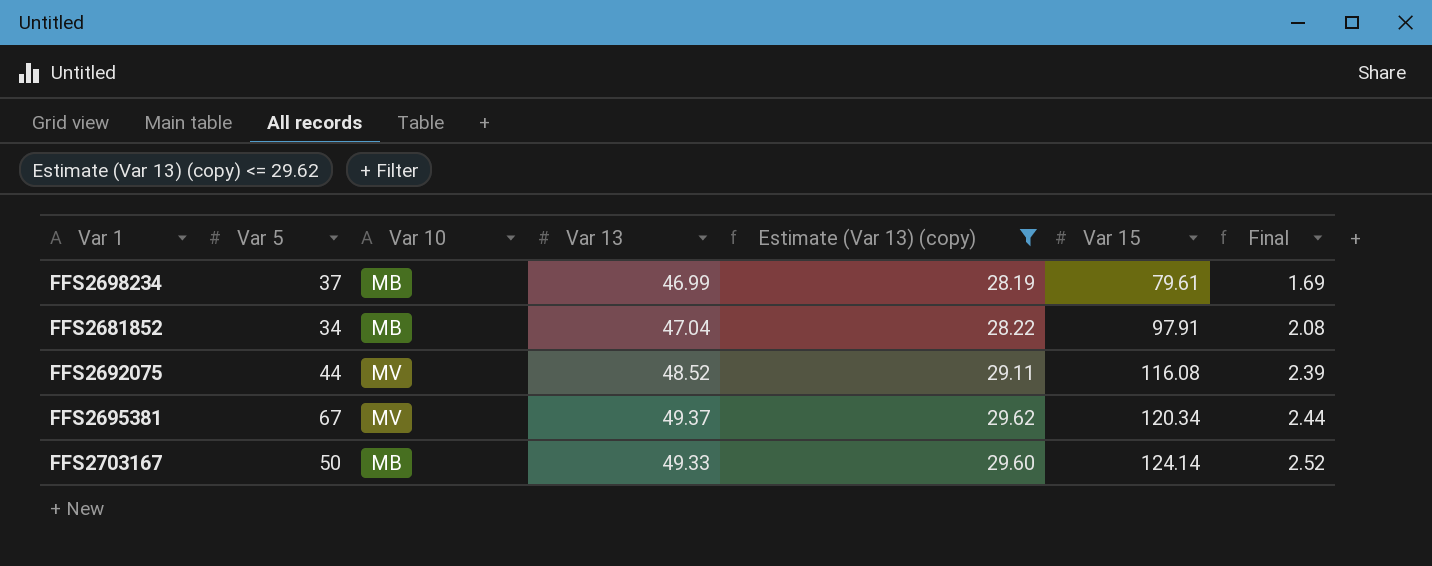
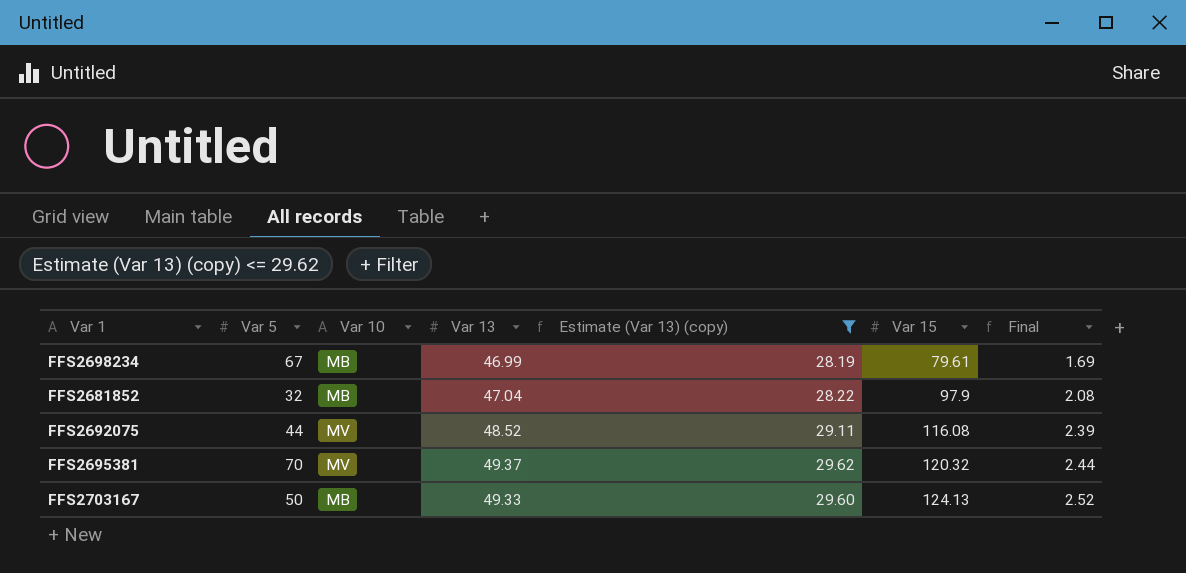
FFS2698234 | Var 5: 37 -> 67
FFS2681852 | Var 5: 34 -> 32
FFS2681852 | Var 15: 97.91 -> 97.9
FFS2695381 | Var 5: 67 -> 70
FFS2695381 | Var 15: 120.34 -> 120.32
FFS2703167 | Var 15: 124.14 -> 124.13

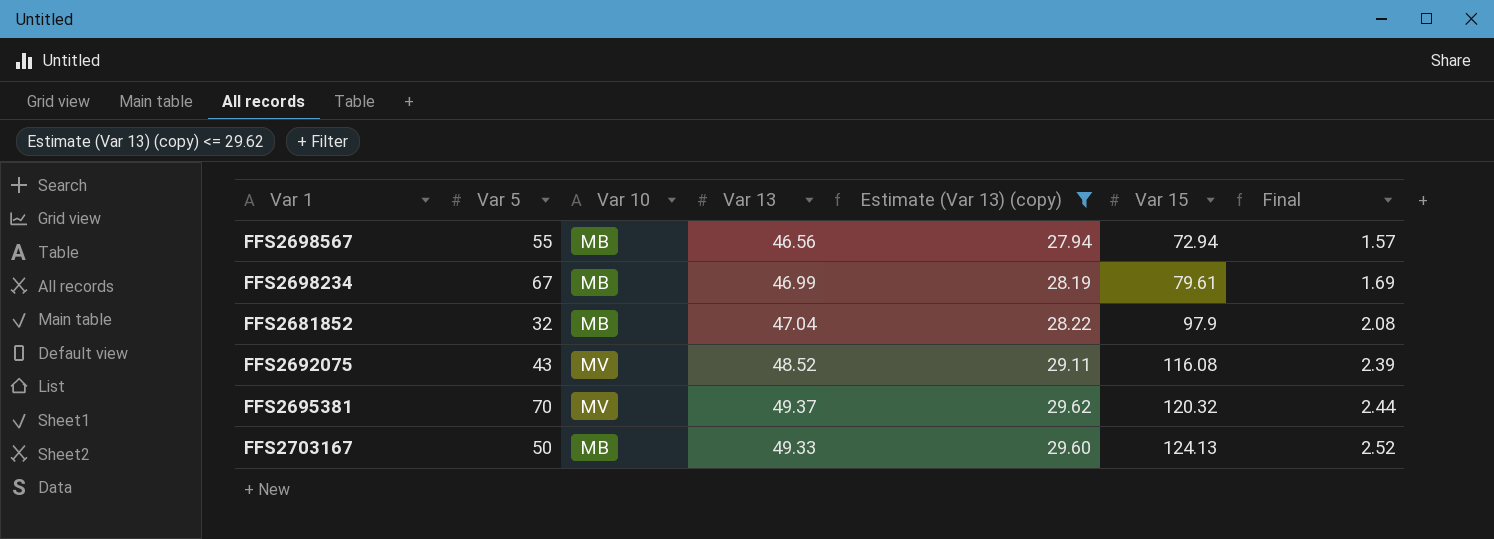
row FFS2698567: none -> 55 | MB | 46.56 | 27.94 | 72.94 | 1.57
FFS2692075 | Var 5: 44 -> 43

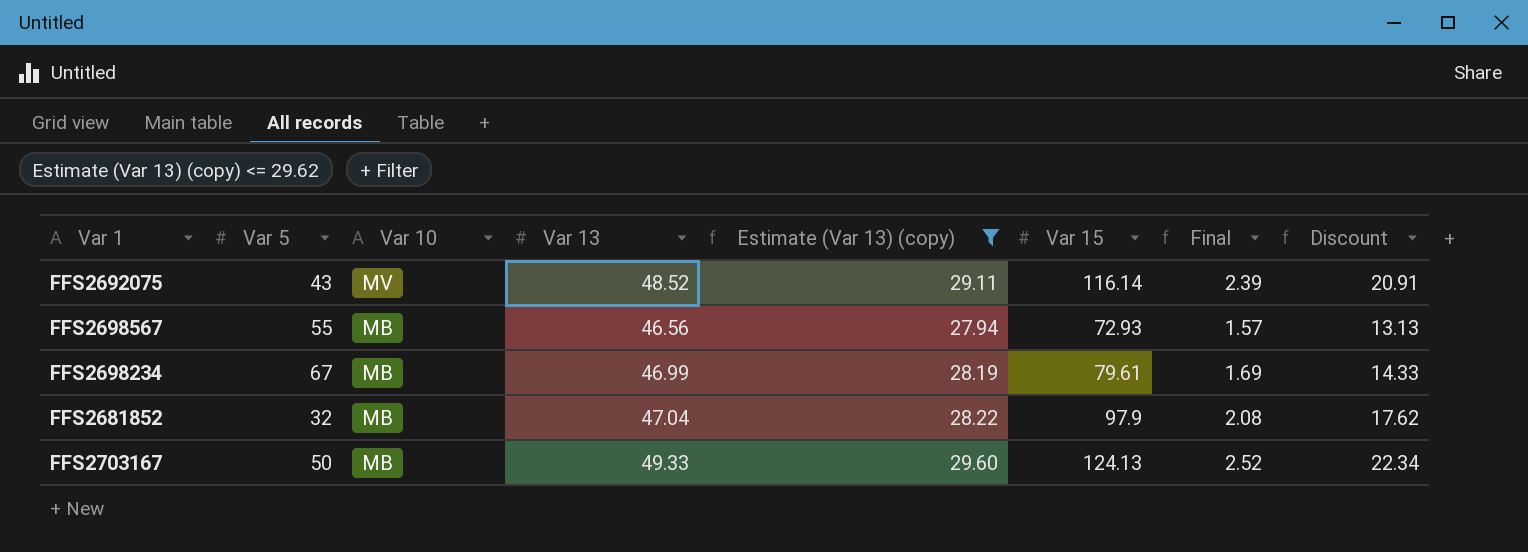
row order: Var 15 ascending -> Var 10 descending
column Discount | formula: none -> [Var 15] * 0.18
row FFS2695381: 70 | MV | 49.37 | 29.62 | 120.32 | 2.44 -> none
FFS2692075 | Var 15: 116.08 -> 116.14
FFS2698567 | Var 15: 72.94 -> 72.93

